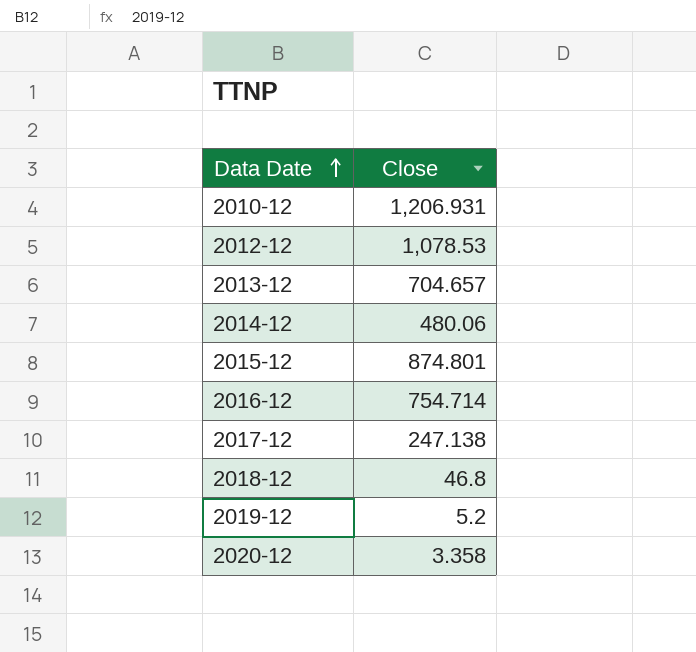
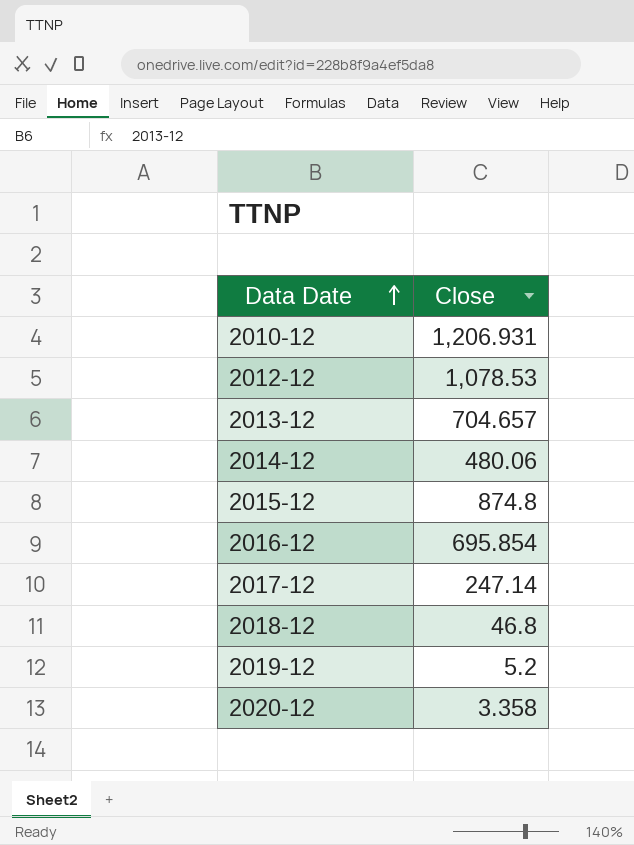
2015-12 | Close: 874.801 -> 874.8
2016-12 | Close: 754.714 -> 695.854
2017-12 | Close: 247.138 -> 247.14

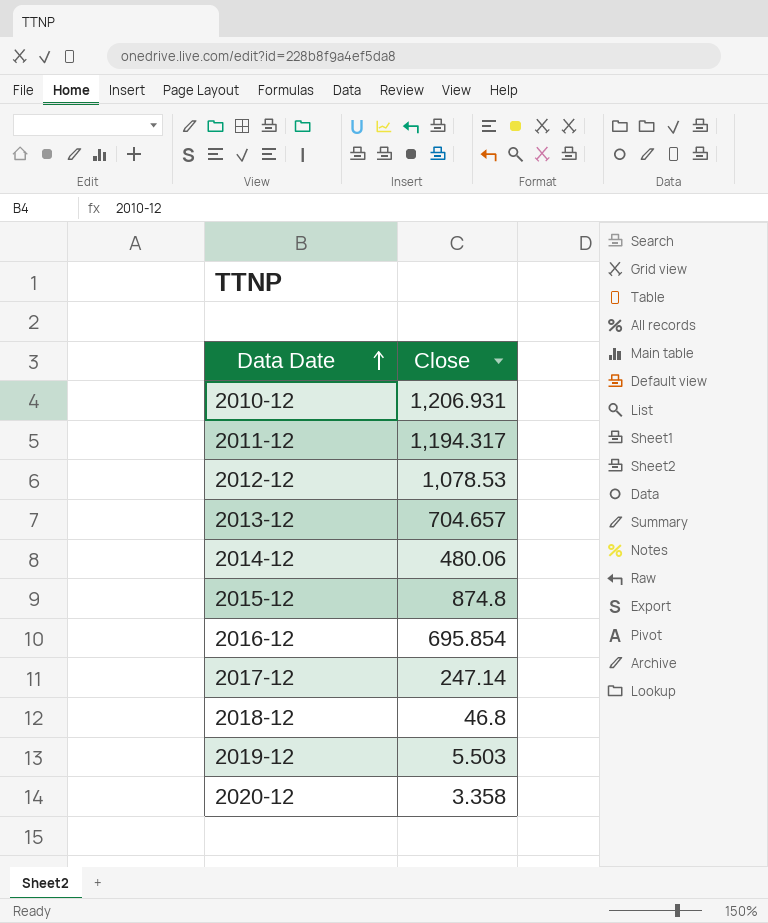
row 2011-12: none -> 1,194.317
2019-12 | Close: 5.2 -> 5.503

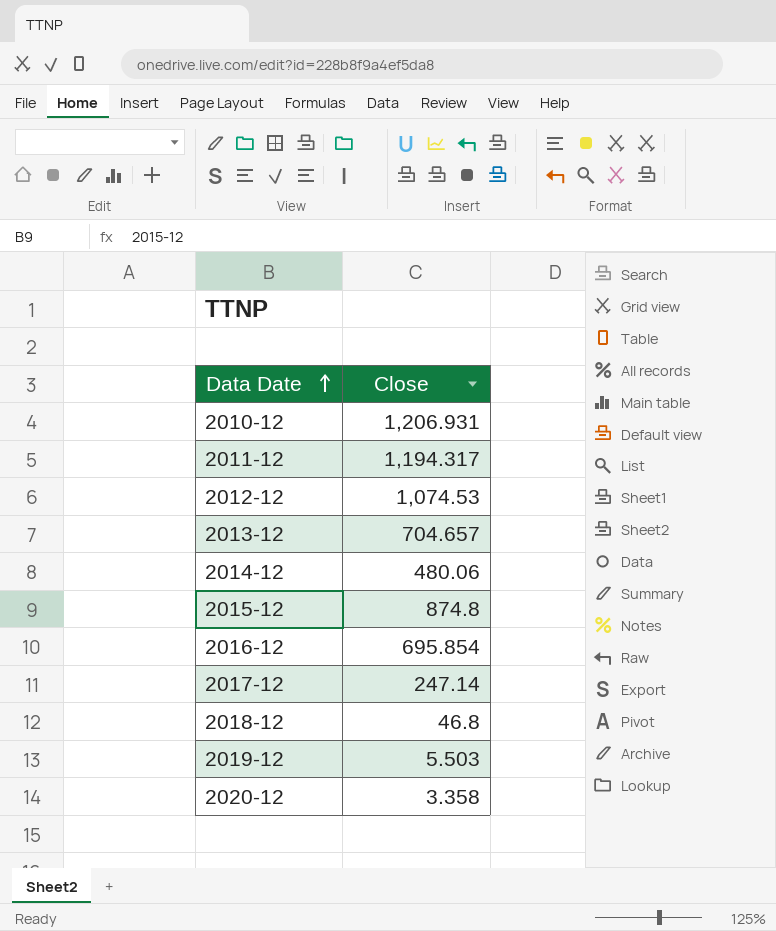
2012-12 | Close: 1,078.53 -> 1,074.53

